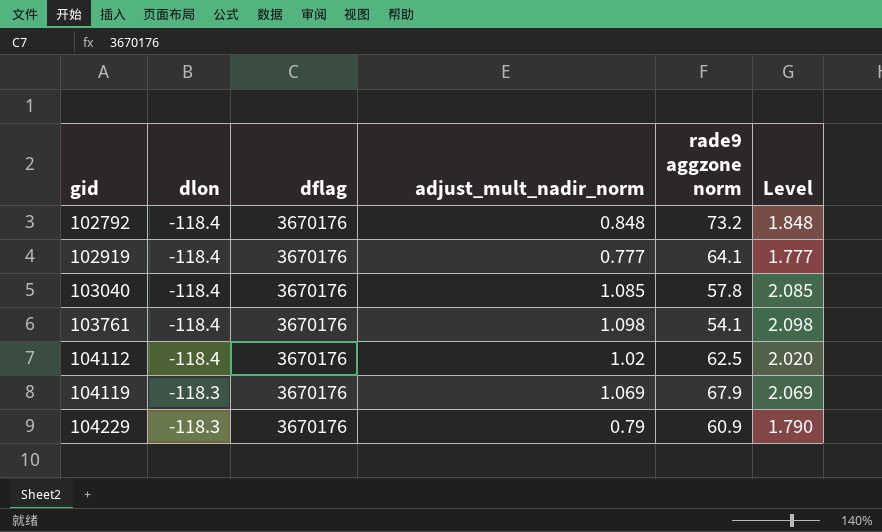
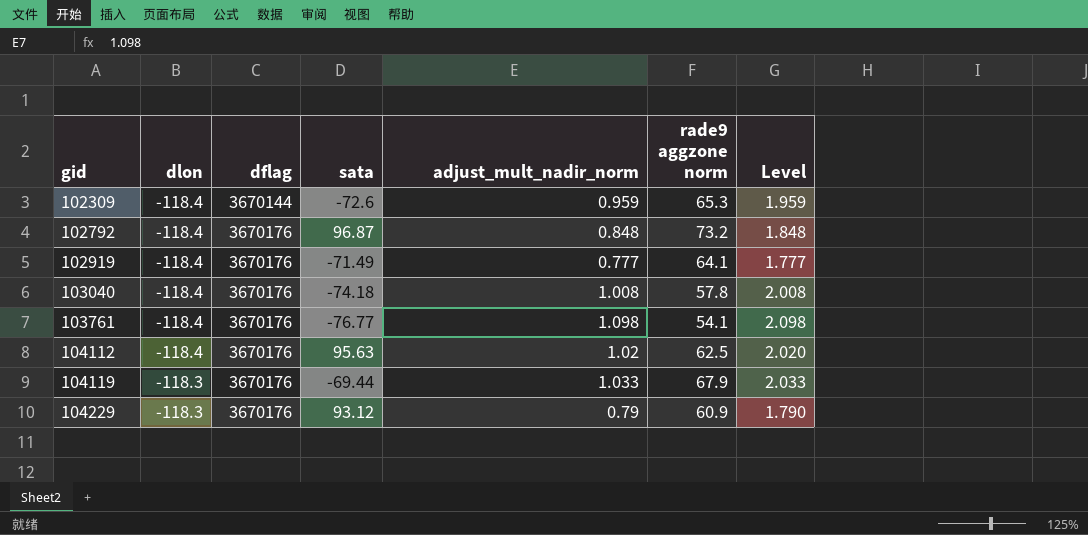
column sata | position: none -> 4
row 102309: none -> -118.4 | 3670144 | -72.6 | 0.959 | 65.3 | 1.959
103040 | adjust_mult_nadir_norm: 1.085 -> 1.008
103040 | Level: 2.085 -> 2.008
104119 | adjust_mult_nadir_norm: 1.069 -> 1.033
104119 | Level: 2.069 -> 2.033

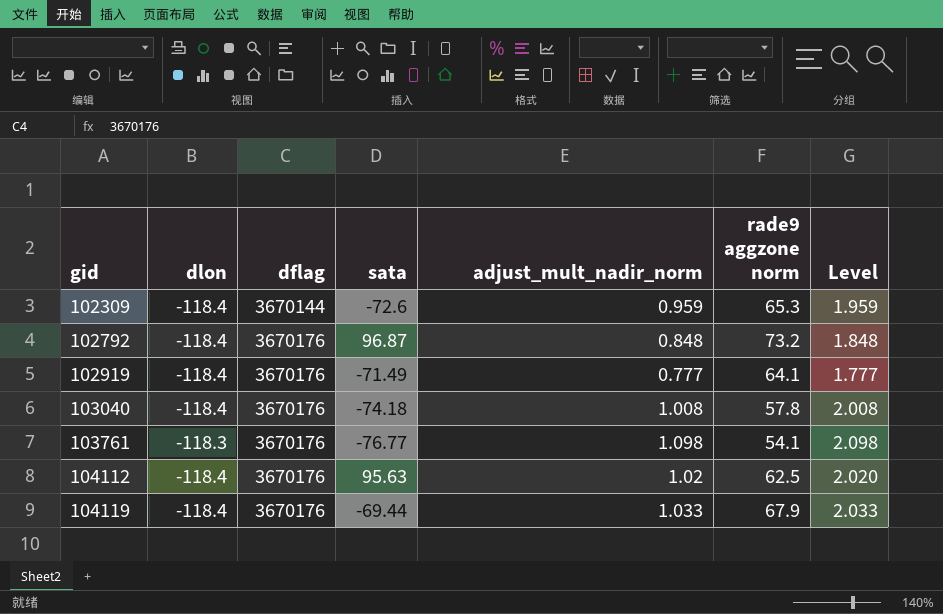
row 104229: -118.3 | 3670176 | 93.12 | 0.79 | 60.9 | 1.790 -> none
103761 | dlon: -118.4 -> -118.3
104119 | dlon: -118.3 -> -118.4

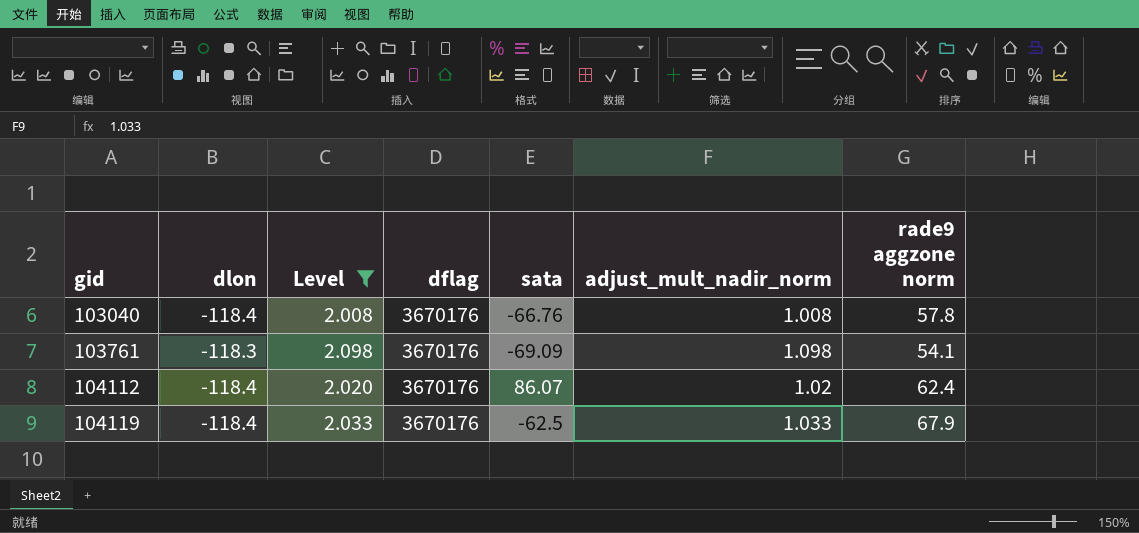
filter: none -> Level >= 2.008
column Level | position: 7 -> 3
103040 | sata: -74.18 -> -66.76
103761 | sata: -76.77 -> -69.09
104112 | sata: 95.63 -> 86.07
104112 | rade9 aggzone norm: 62.5 -> 62.4
104119 | sata: -69.44 -> -62.5

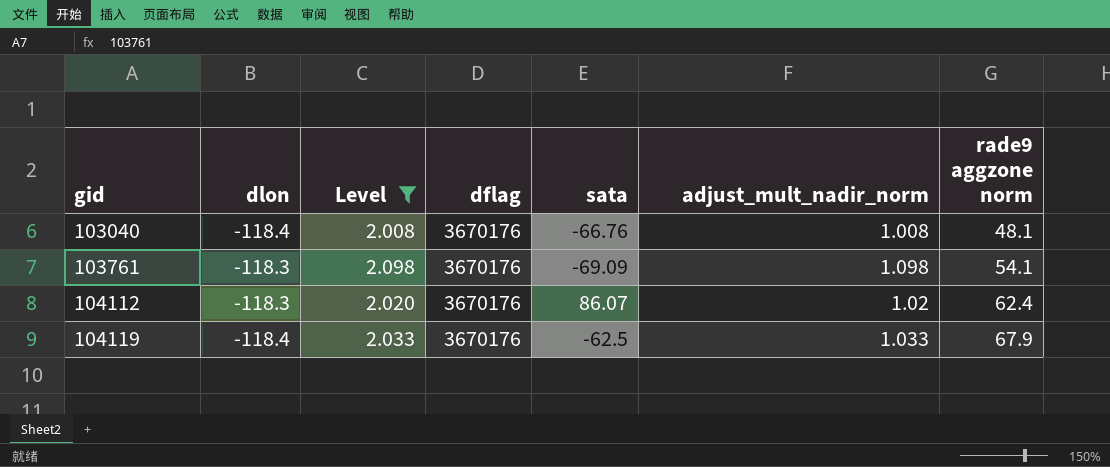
103040 | rade9 aggzone norm: 57.8 -> 48.1
104112 | dlon: -118.4 -> -118.3

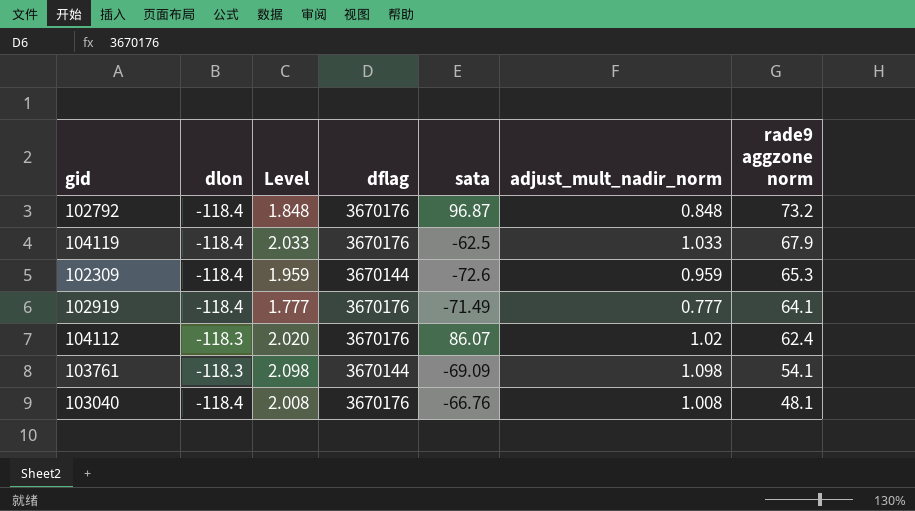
filter: Level >= 2.008 -> none
row order: gid ascending -> rade9 aggzone norm descending
103761 | dflag: 3670176 -> 3670144

